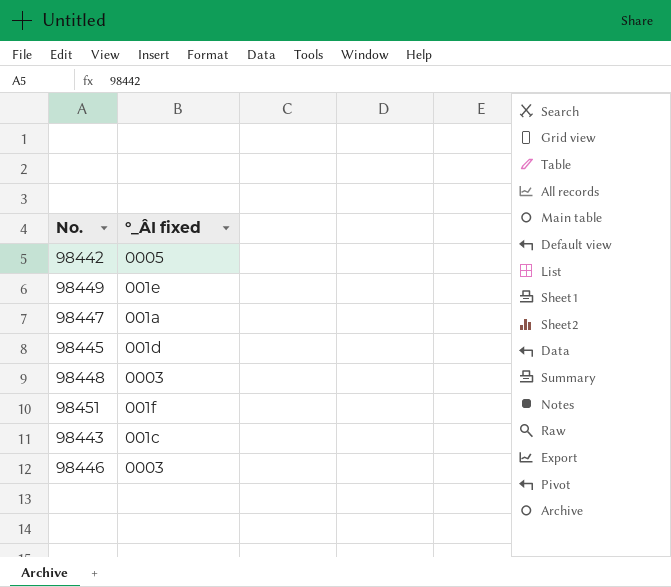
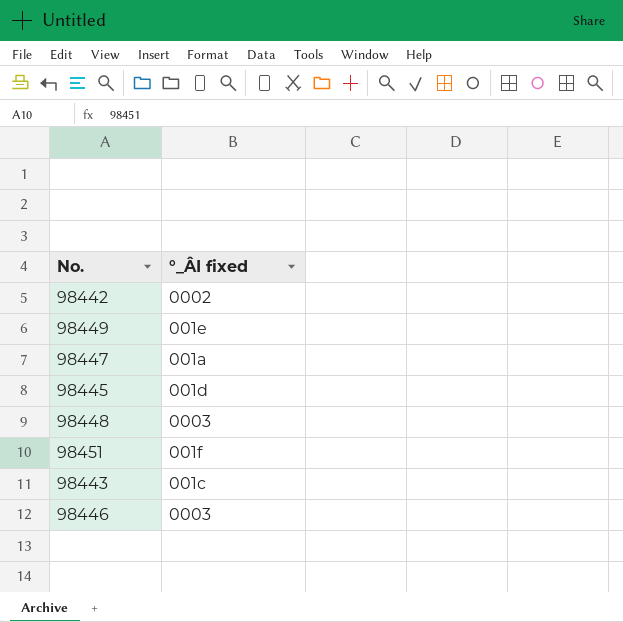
98442 | °_ÂI fixed: 0005 -> 0002

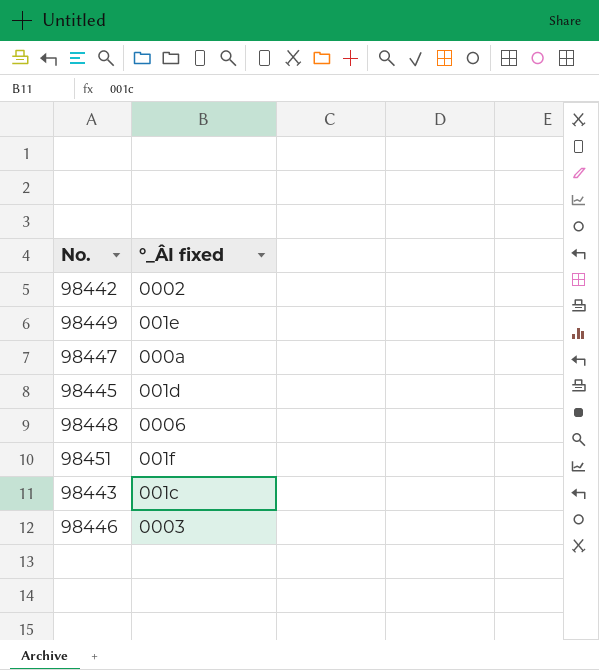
98447 | °_ÂI fixed: 001a -> 000a
98448 | °_ÂI fixed: 0003 -> 0006

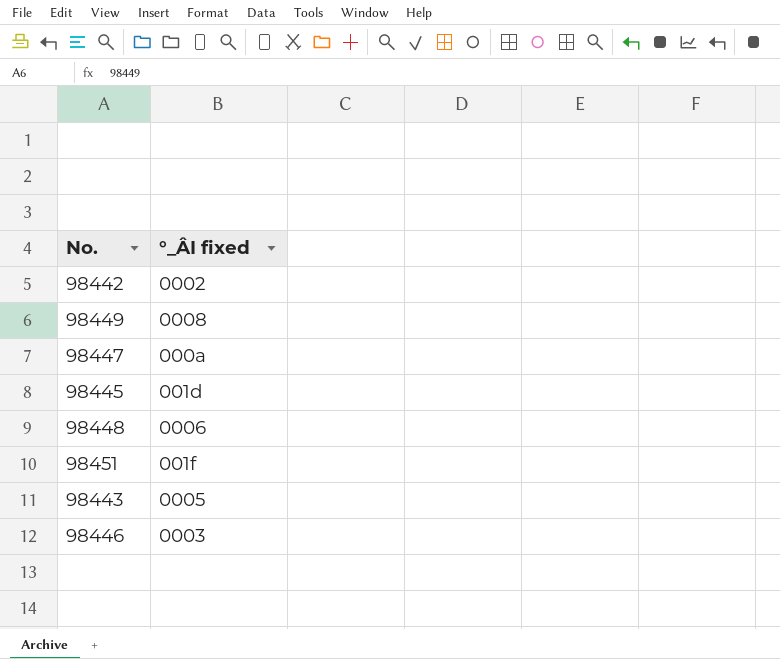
98449 | °_ÂI fixed: 001e -> 0008
98443 | °_ÂI fixed: 001c -> 0005

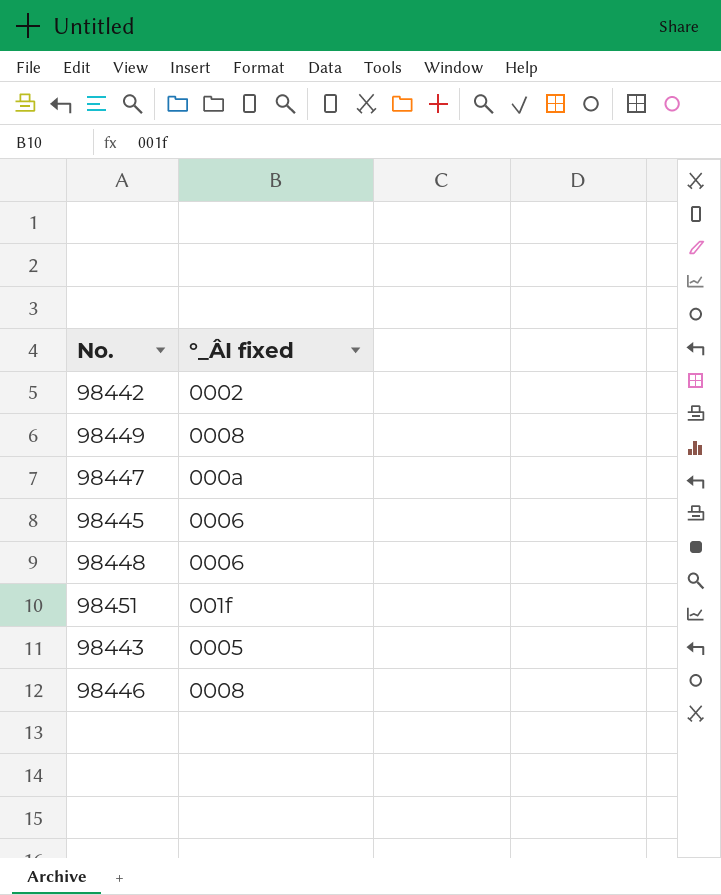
98445 | °_ÂI fixed: 001d -> 0006
98446 | °_ÂI fixed: 0003 -> 0008

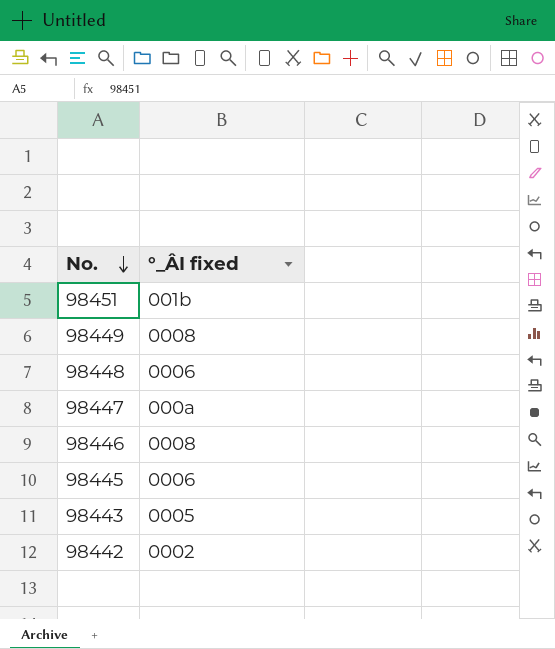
row order: none -> No. descending
98451 | °_ÂI fixed: 001f -> 001b

